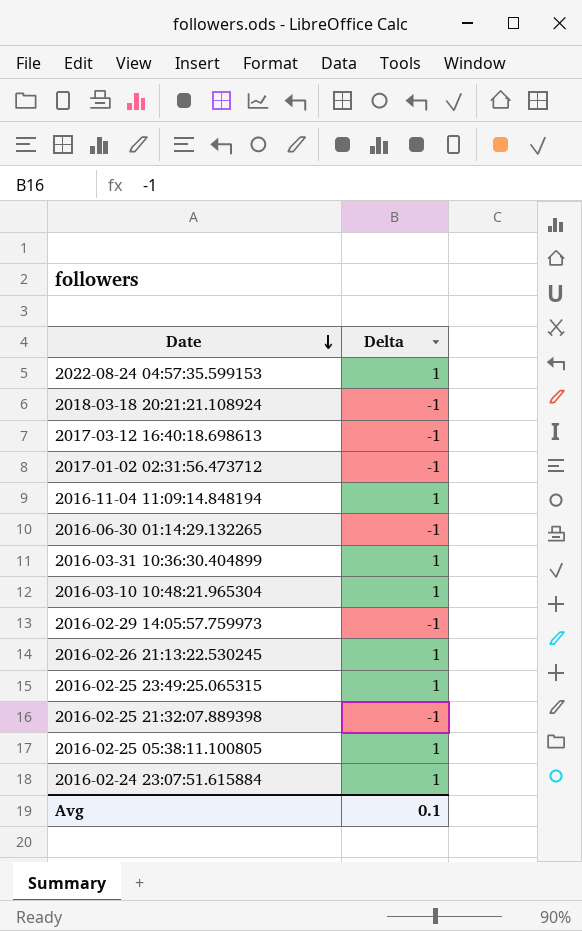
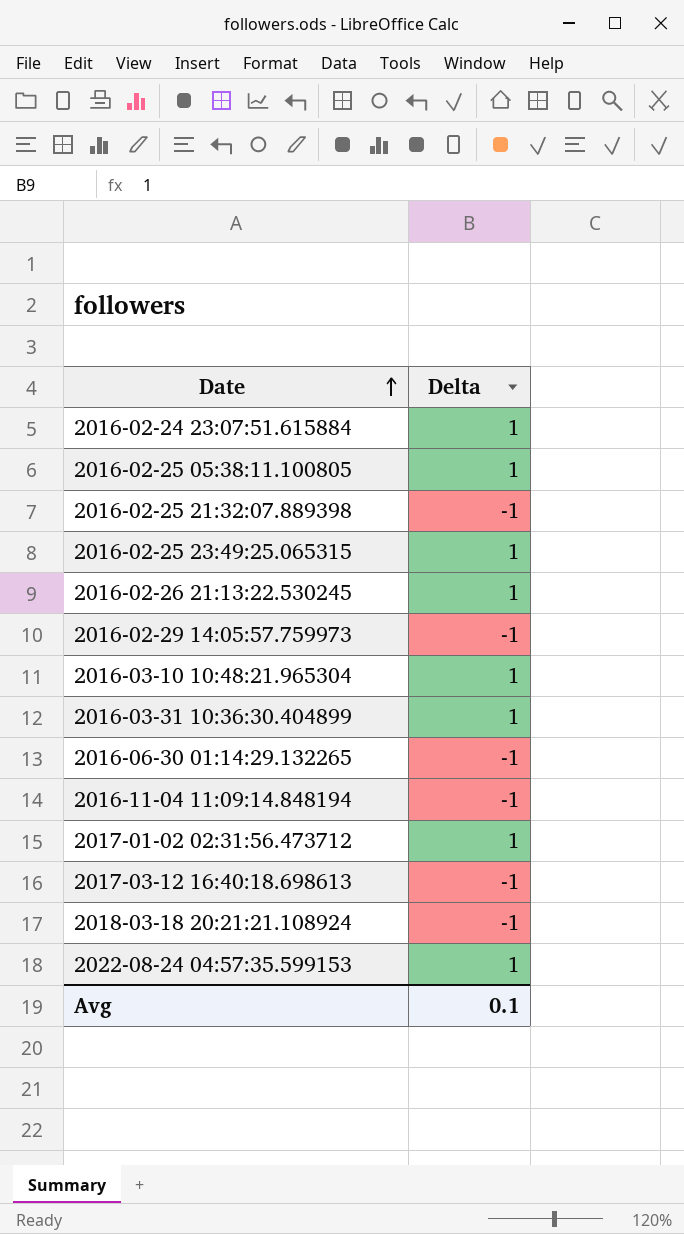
row order: Date descending -> Date ascending
2016-11-04 11:09:14.848194 | Delta: 1 -> -1
2017-01-02 02:31:56.473712 | Delta: -1 -> 1

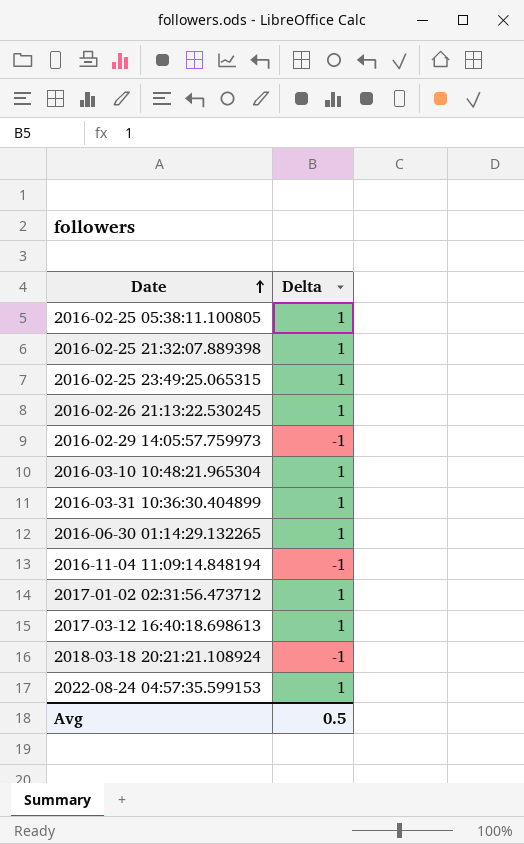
row 2016-02-24 23:07:51.615884: 1 -> none
2016-02-25 21:32:07.889398 | Delta: -1 -> 1
2016-06-30 01:14:29.132265 | Delta: -1 -> 1
2017-03-12 16:40:18.698613 | Delta: -1 -> 1
Avg | Delta: 0.1 -> 0.5

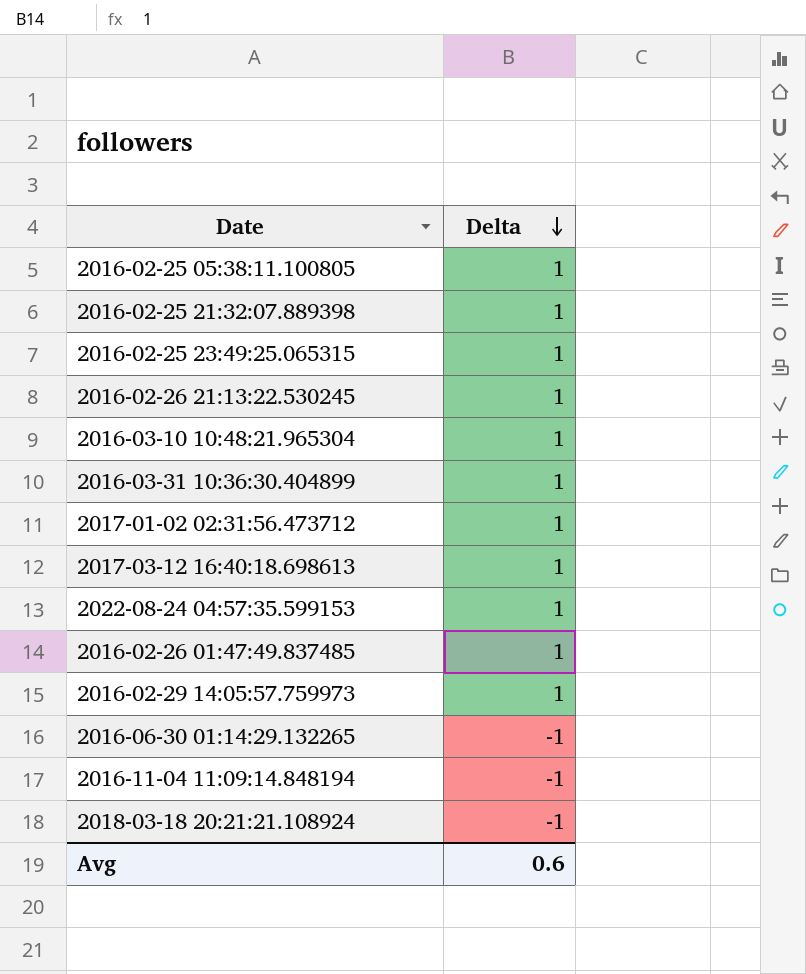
row order: Date ascending -> Delta descending
row 2016-02-26 01:47:49.837485: none -> 1
2016-02-29 14:05:57.759973 | Delta: -1 -> 1
2016-06-30 01:14:29.132265 | Delta: 1 -> -1
Avg | Delta: 0.5 -> 0.6

